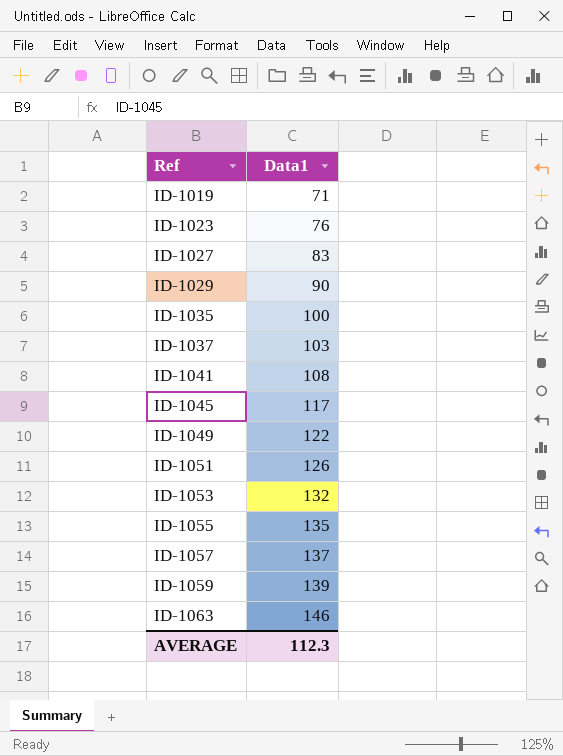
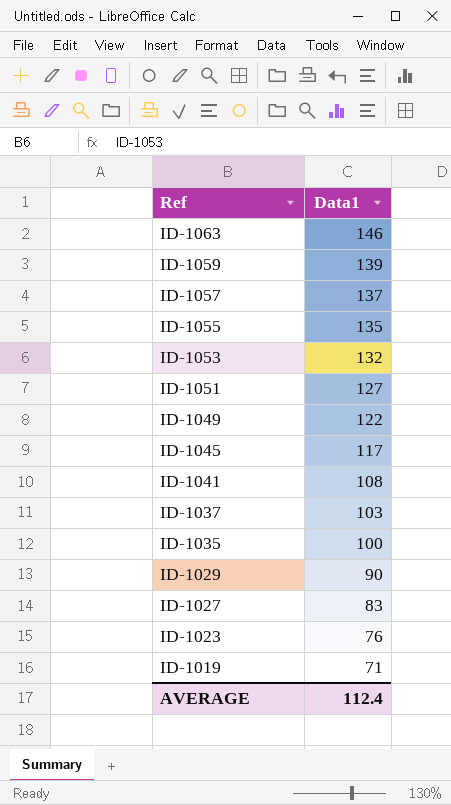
row order: Ref ascending -> Ref descending
ID-1051 | Data1: 126 -> 127
AVERAGE | Data1: 112.3 -> 112.4

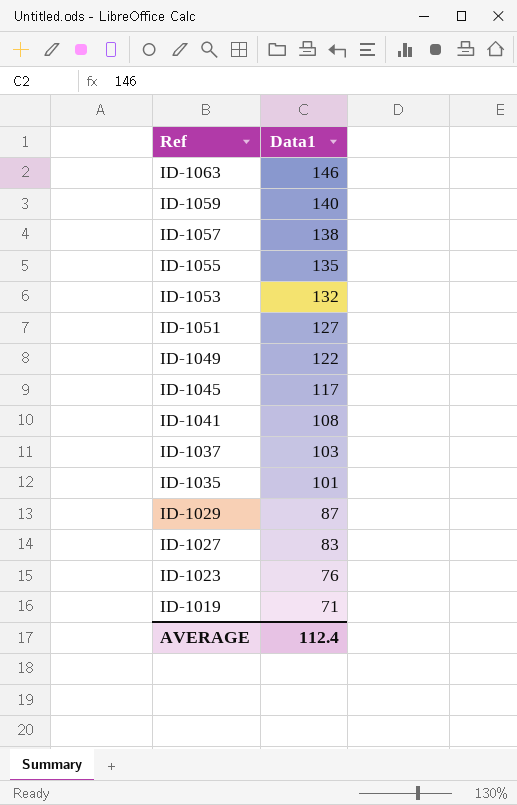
ID-1059 | Data1: 139 -> 140
ID-1057 | Data1: 137 -> 138
ID-1035 | Data1: 100 -> 101
ID-1029 | Data1: 90 -> 87

